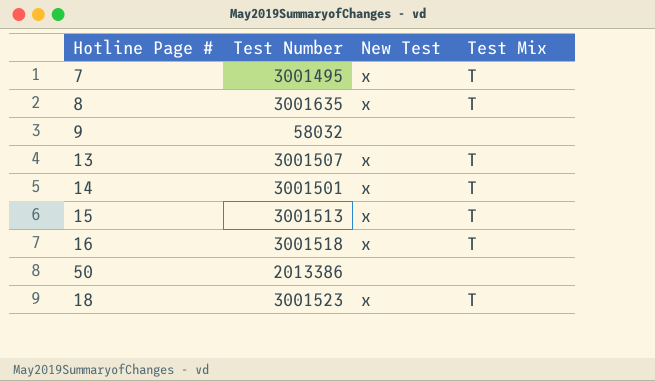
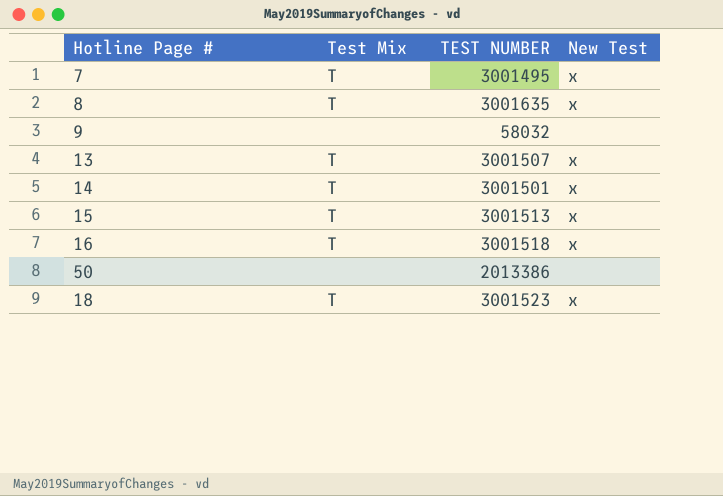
column Test Mix | position: 4 -> 2
column name: Test Number -> TEST NUMBER

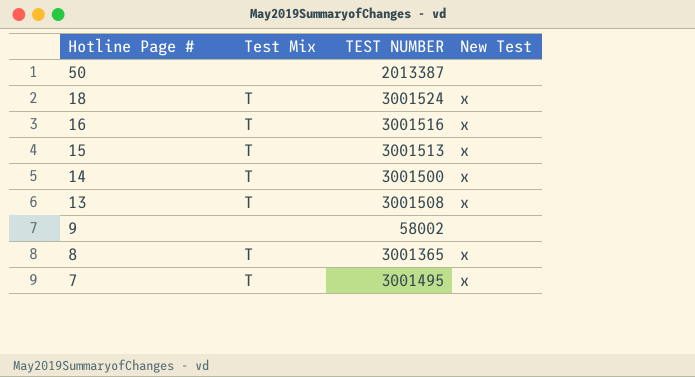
row order: none -> Hotline Page # descending
50 | TEST NUMBER: 2013386 -> 2013387
18 | TEST NUMBER: 3001523 -> 3001524
16 | TEST NUMBER: 3001518 -> 3001516
14 | TEST NUMBER: 3001501 -> 3001500
13 | TEST NUMBER: 3001507 -> 3001508
9 | TEST NUMBER: 58032 -> 58002
8 | TEST NUMBER: 3001635 -> 3001365

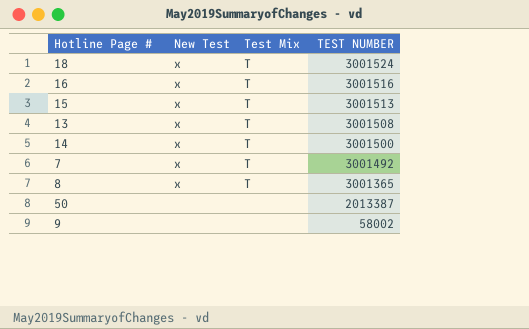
row order: Hotline Page # descending -> TEST NUMBER descending
column New Test | position: 4 -> 2
7 | TEST NUMBER: 3001495 -> 3001492

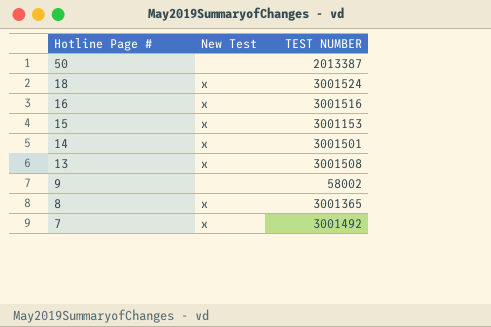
row order: TEST NUMBER descending -> Hotline Page # descending
column Test Mix | position: 3 -> none
15 | TEST NUMBER: 3001513 -> 3001153
14 | TEST NUMBER: 3001500 -> 3001501

